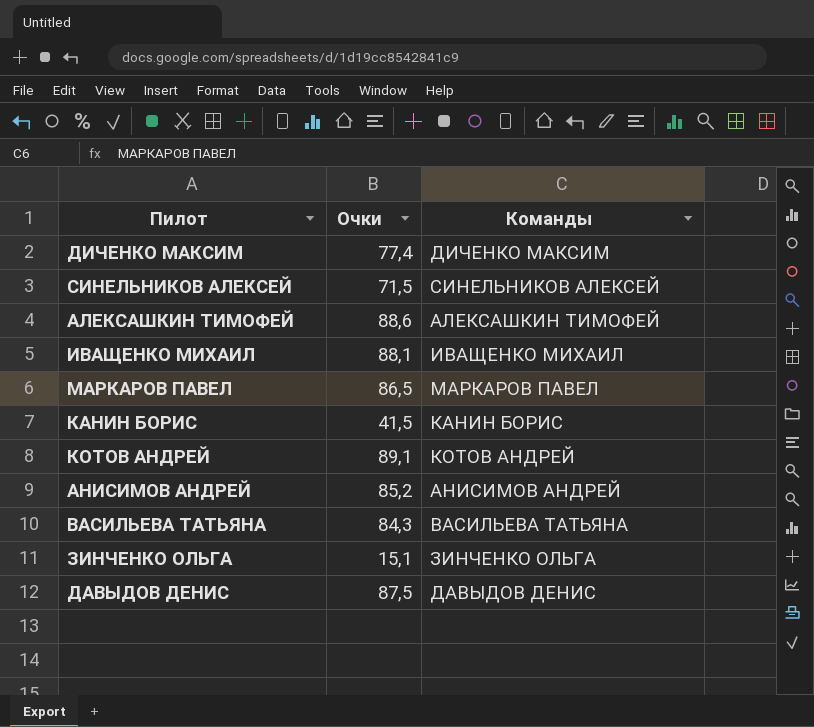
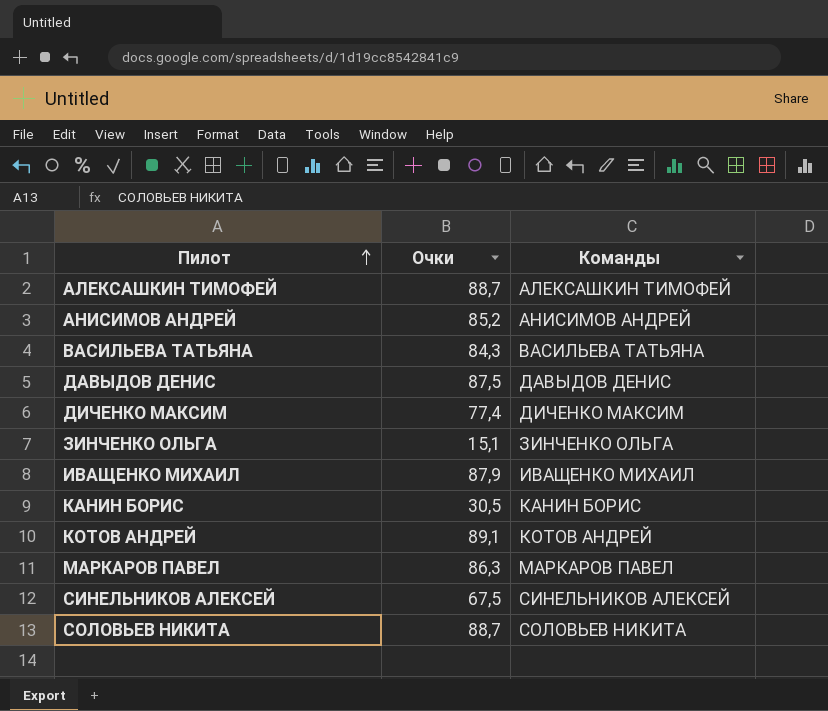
row order: none -> Пилот ascending
АЛЕКСАШКИН ТИМОФЕЙ | Очки: 88,6 -> 88,7
ИВАЩЕНКО МИХАИЛ | Очки: 88,1 -> 87,9
КАНИН БОРИС | Очки: 41,5 -> 30,5
МАРКАРОВ ПАВЕЛ | Очки: 86,5 -> 86,3
СИНЕЛЬНИКОВ АЛЕКСЕЙ | Очки: 71,5 -> 67,5
row СОЛОВЬЕВ НИКИТА: none -> 88,7 | СОЛОВЬЕВ НИКИТА

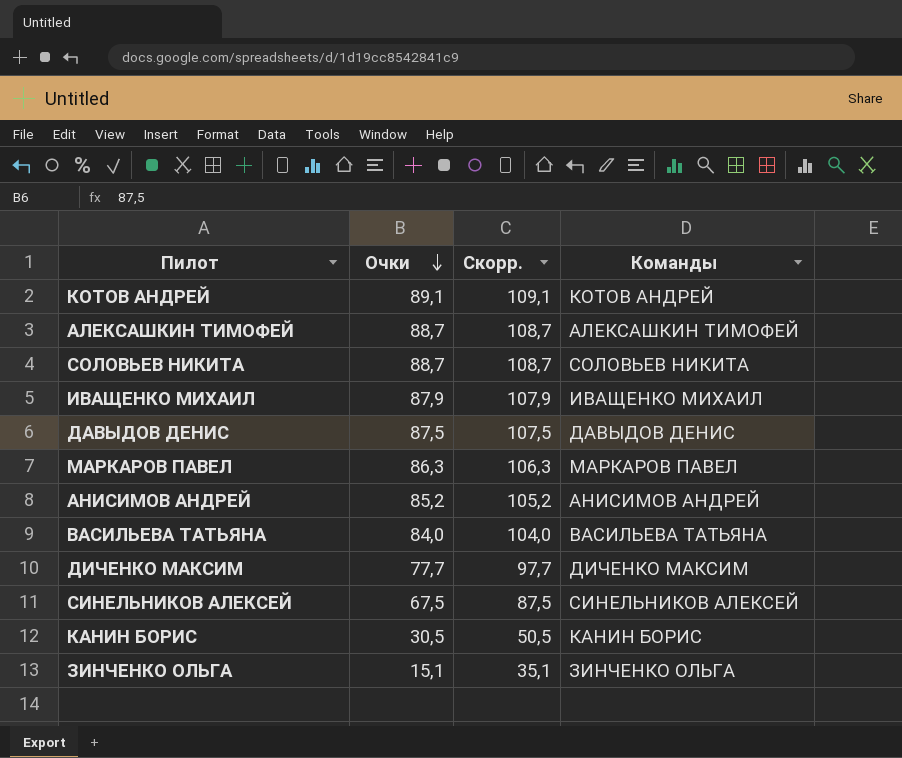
row order: Пилот ascending -> Очки descending
column Скорр. | formula: none -> [Очки] + 20
ВАСИЛЬЕВА ТАТЬЯНА | Очки: 84,3 -> 84,0
ДИЧЕНКО МАКСИМ | Очки: 77,4 -> 77,7

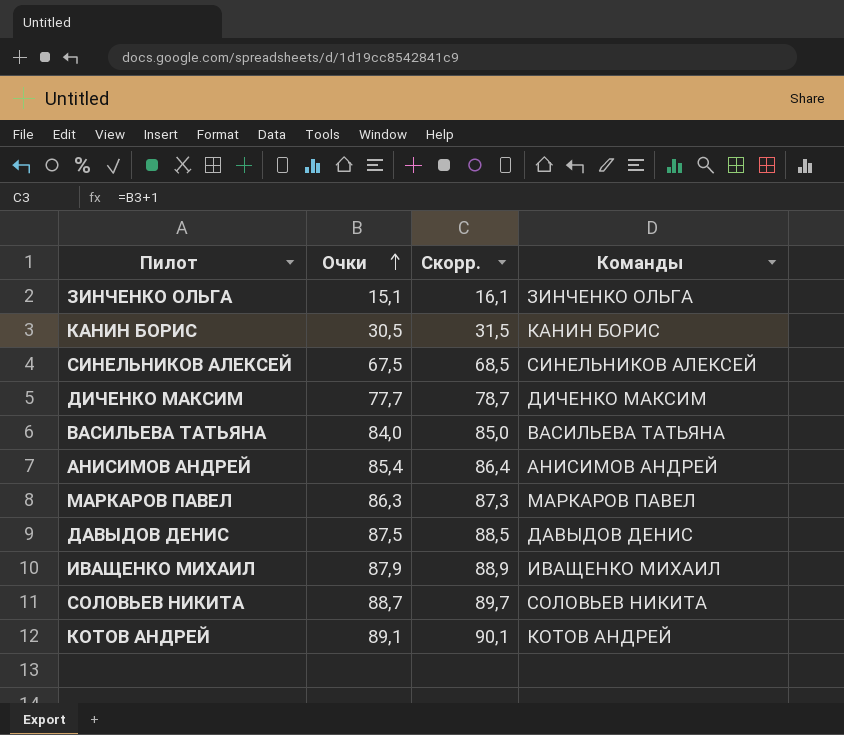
row order: Очки descending -> Очки ascending
column Скорр. | formula: [Очки] + 20 -> [Очки] + 1
row АЛЕКСАШКИН ТИМОФЕЙ: 88,7 | 108,7 | АЛЕКСАШКИН ТИМОФЕЙ -> none
АНИСИМОВ АНДРЕЙ | Очки: 85,2 -> 85,4

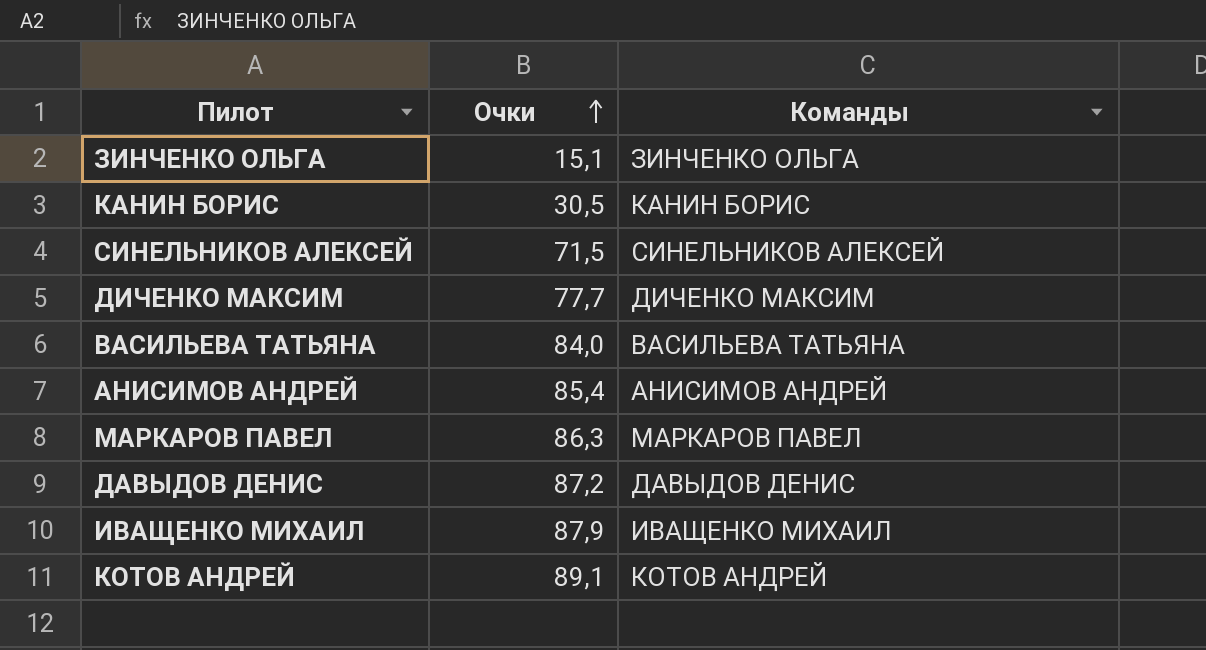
column Скорр. | formula: [Очки] + 1 -> none
row СОЛОВЬЕВ НИКИТА: 88,7 | 89,7 | СОЛОВЬЕВ НИКИТА -> none
СИНЕЛЬНИКОВ АЛЕКСЕЙ | Очки: 67,5 -> 71,5
ДАВЫДОВ ДЕНИС | Очки: 87,5 -> 87,2

